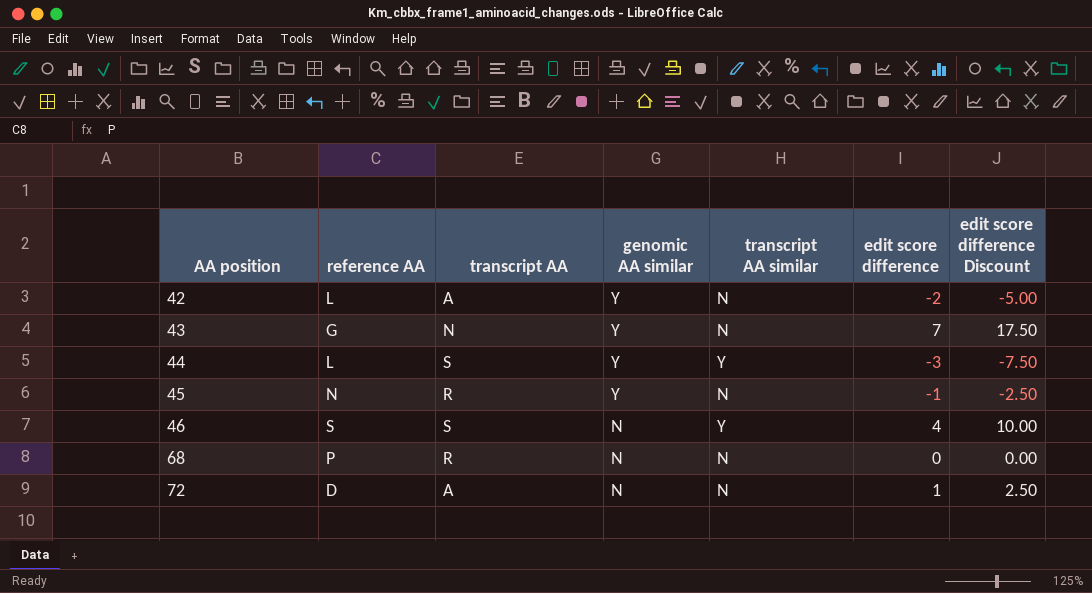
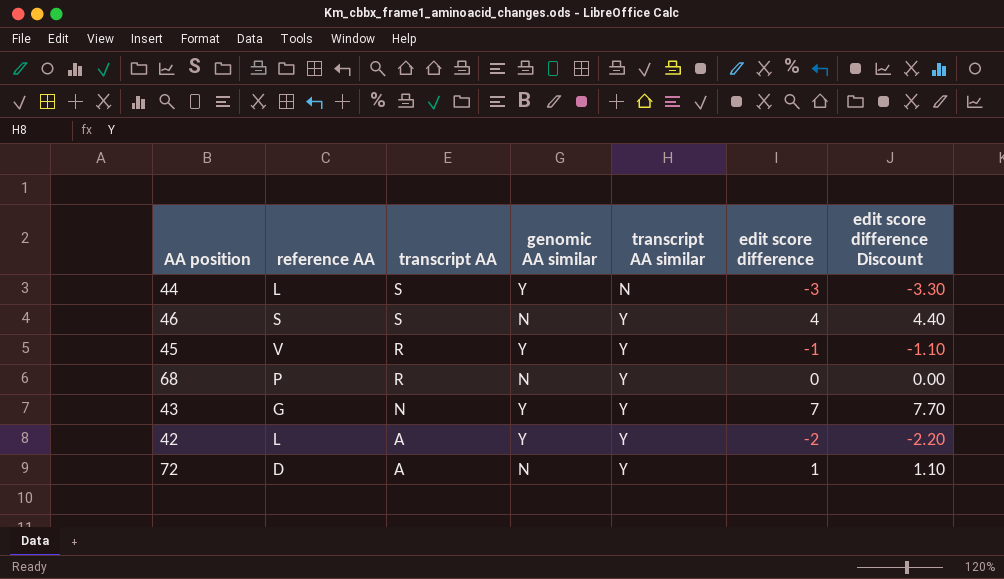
row order: AA position ascending -> transcript AA descending
column edit score difference Discount | formula: [edit score difference] * 2.5 -> [edit score difference] * 1.1
44 | transcript AA similar: Y -> N
45 | reference AA: N -> V
45 | transcript AA similar: N -> Y
68 | transcript AA similar: N -> Y
43 | transcript AA similar: N -> Y
42 | transcript AA similar: N -> Y
72 | transcript AA similar: N -> Y

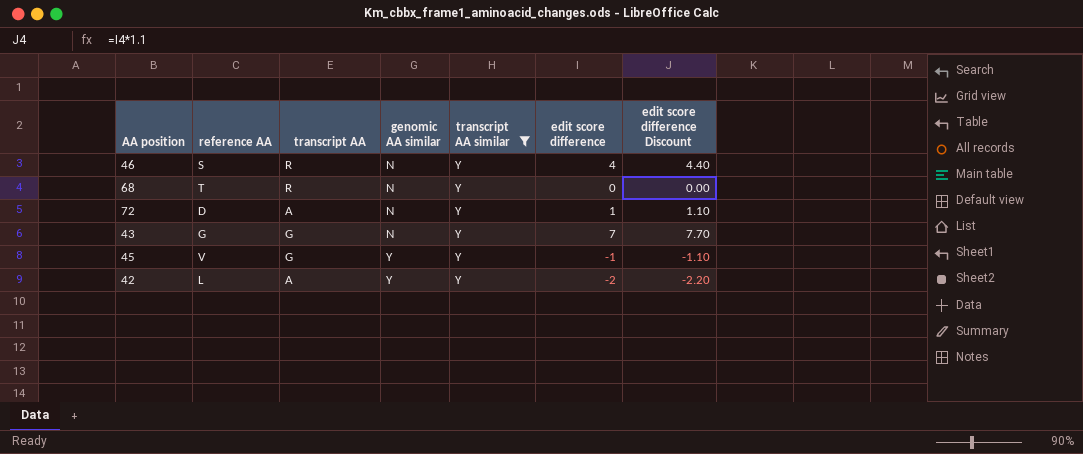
filter: none -> transcript AA similar = Y
row order: transcript AA descending -> genomic AA similar ascending
46 | transcript AA: S -> R
68 | reference AA: P -> T
43 | transcript AA: N -> G
43 | genomic AA similar: Y -> N
45 | transcript AA: R -> G

